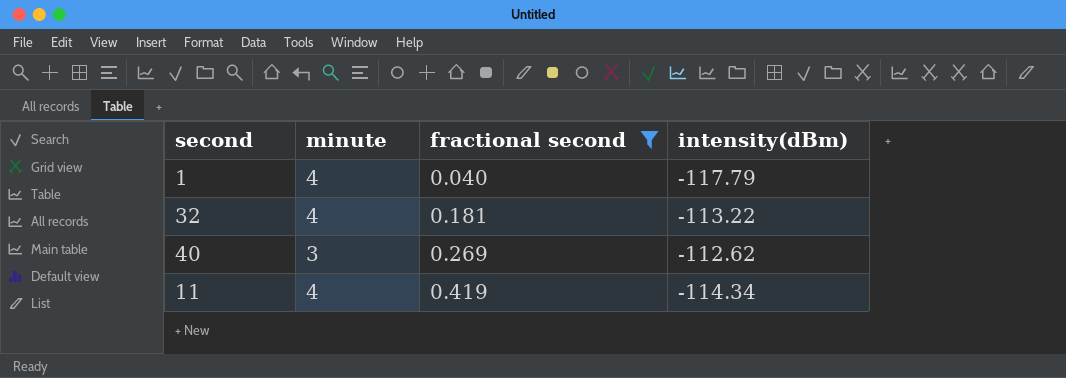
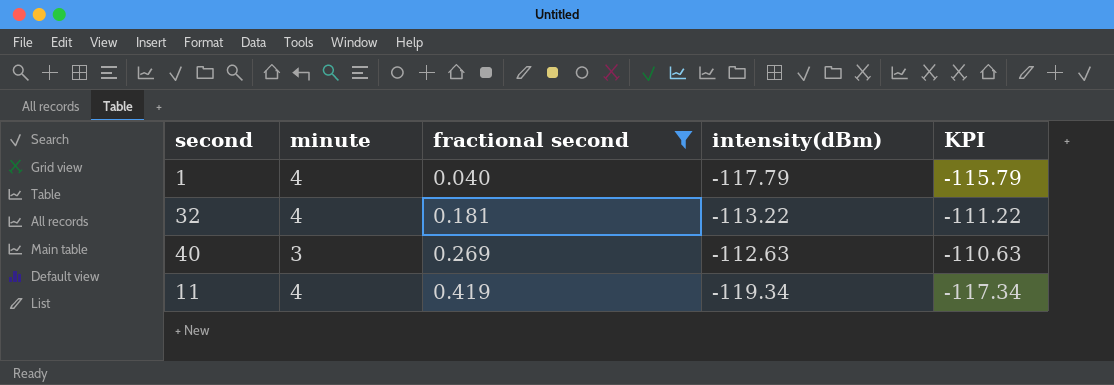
column KPI | formula: none -> [intensity(dBm)] + 2
40 | intensity(dBm): -112.62 -> -112.63
11 | intensity(dBm): -114.34 -> -119.34

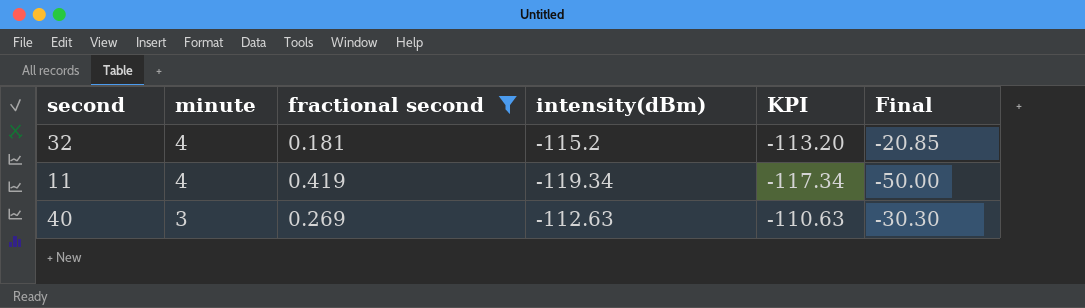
row order: fractional second ascending -> minute descending
column Final | formula: none -> [fractional second] * [intensity(dBm)]
row 1: 4 | 0.040 | -117.79 | -115.79 -> none
32 | intensity(dBm): -113.22 -> -115.2
32 | KPI: -111.22 -> -113.20

